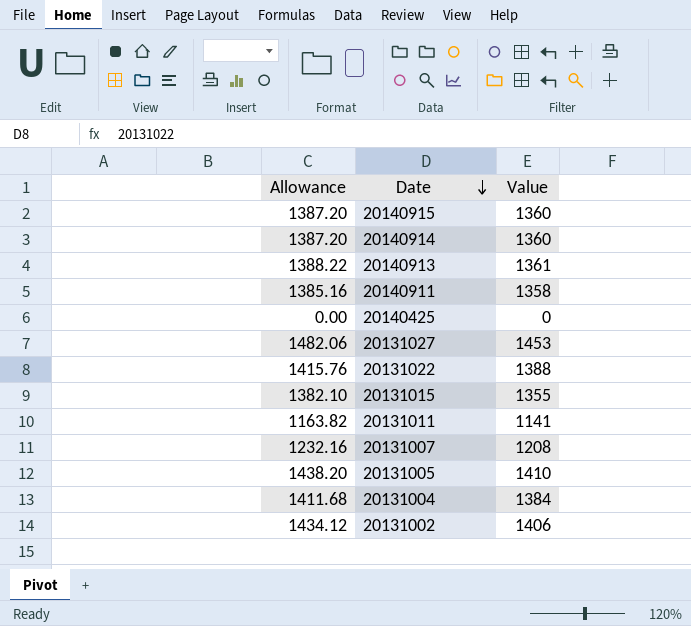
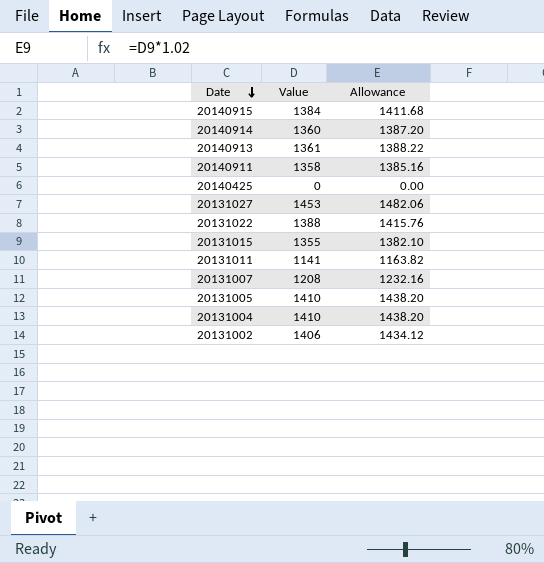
column Allowance | position: 1 -> 3
20140915 | Value: 1360 -> 1384
20140915 | Allowance: 1387.20 -> 1411.68
20131004 | Value: 1384 -> 1410
20131004 | Allowance: 1411.68 -> 1438.20

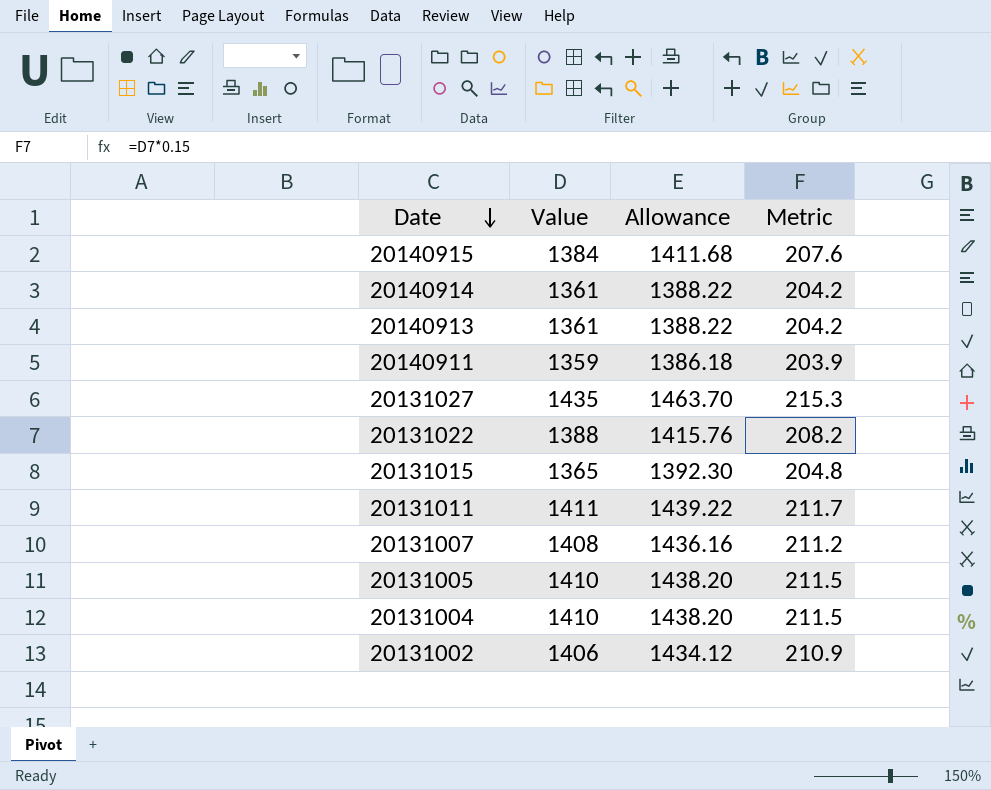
column Metric | formula: none -> [Value] * 0.15
row 20140425: 0 | 0.00 -> none
20140914 | Value: 1360 -> 1361
20140914 | Allowance: 1387.20 -> 1388.22
20140911 | Value: 1358 -> 1359
20140911 | Allowance: 1385.16 -> 1386.18
20131027 | Value: 1453 -> 1435
20131027 | Allowance: 1482.06 -> 1463.70
20131015 | Value: 1355 -> 1365
20131015 | Allowance: 1382.10 -> 1392.30
20131011 | Value: 1141 -> 1411
20131011 | Allowance: 1163.82 -> 1439.22
20131007 | Value: 1208 -> 1408
20131007 | Allowance: 1232.16 -> 1436.16

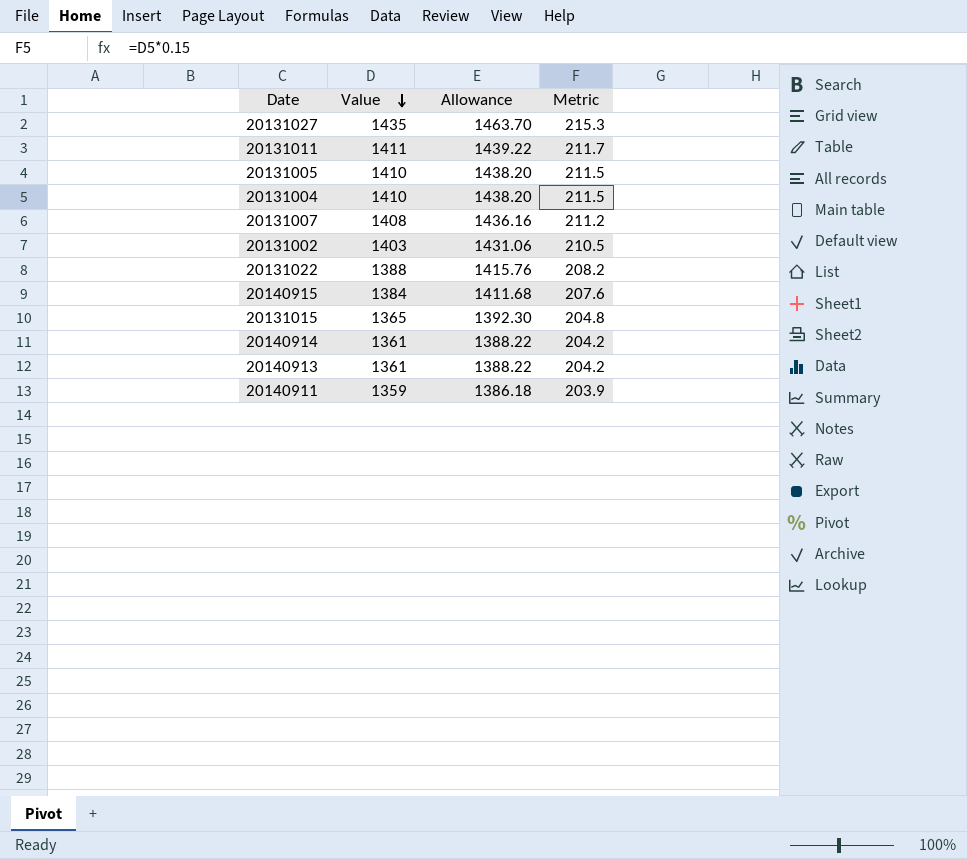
row order: Date descending -> Value descending
20131002 | Value: 1406 -> 1403
20131002 | Allowance: 1434.12 -> 1431.06
20131002 | Metric: 210.9 -> 210.5

